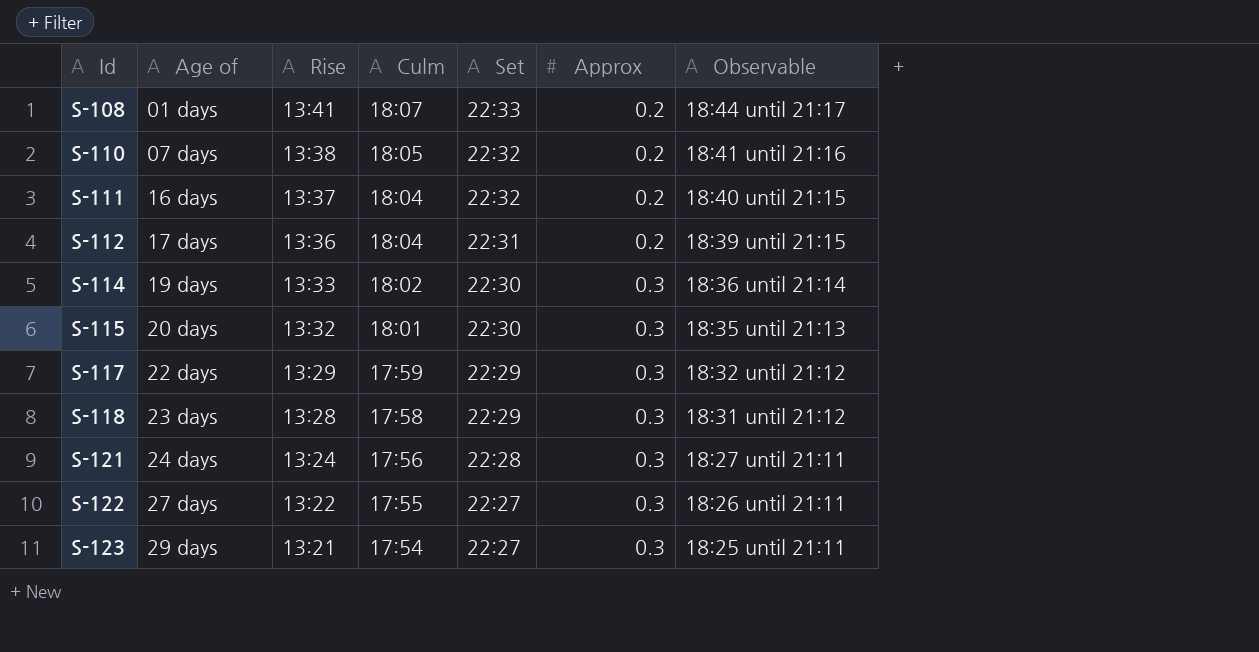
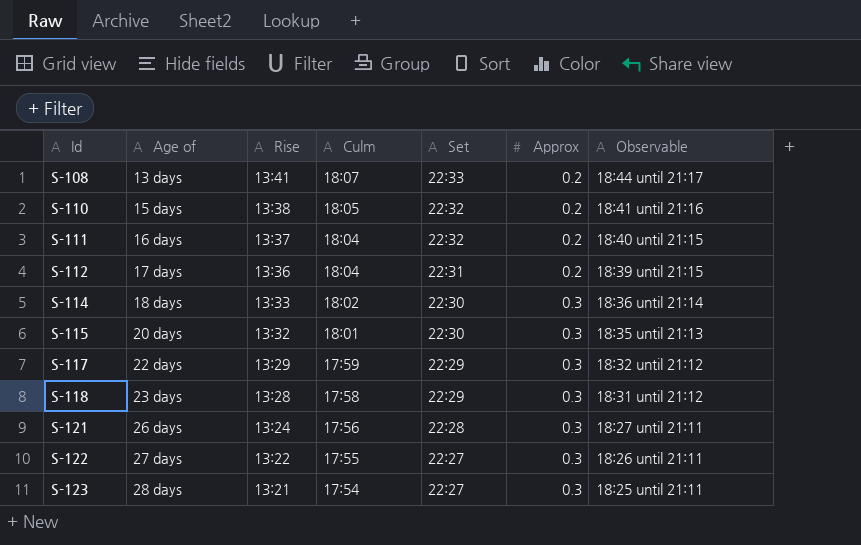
S-108 | Age of: 01 days -> 13 days
S-110 | Age of: 07 days -> 15 days
S-114 | Age of: 19 days -> 18 days
S-121 | Age of: 24 days -> 26 days
S-123 | Age of: 29 days -> 28 days

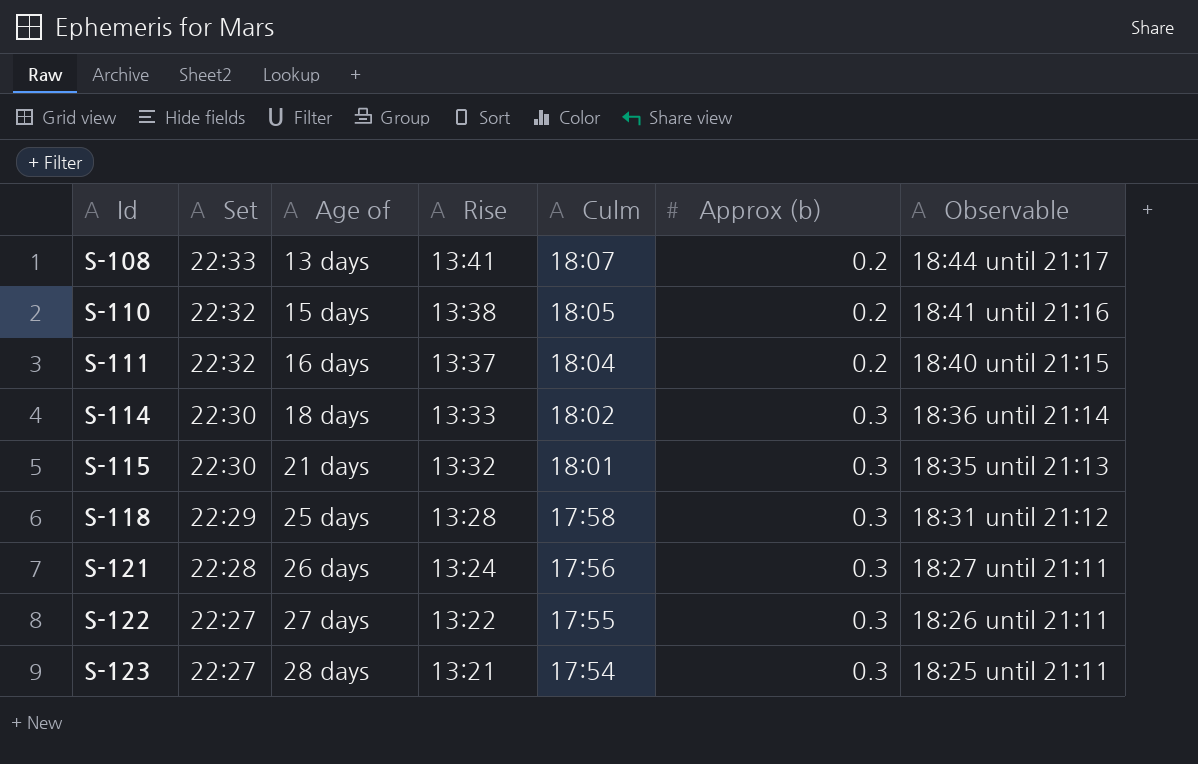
column Set | position: 5 -> 2
column name: Approx -> Approx (b)
row S-112: 17 days | 13:36 | 18:04 | 22:31 | 0.2 | 18:39 until 21:15 -> none
row S-117: 22 days | 13:29 | 17:59 | 22:29 | 0.3 | 18:32 until 21:12 -> none
S-115 | Age of: 20 days -> 21 days
S-118 | Age of: 23 days -> 25 days

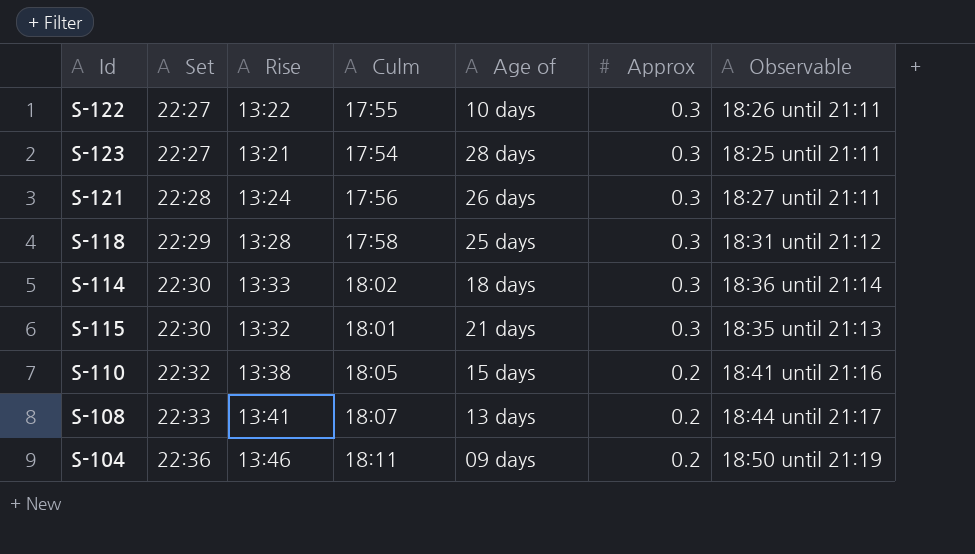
row order: Id ascending -> Set ascending
column Age of | position: 3 -> 5
column name: Approx (b) -> Approx
row S-111: 22:32 | 16 days | 13:37 | 18:04 | 0.2 | 18:40 until 21:15 -> none
S-122 | Age of: 27 days -> 10 days
row S-104: none -> 22:36 | 13:46 | 18:11 | 09 days | 0.2 | 18:50 until 21:19

